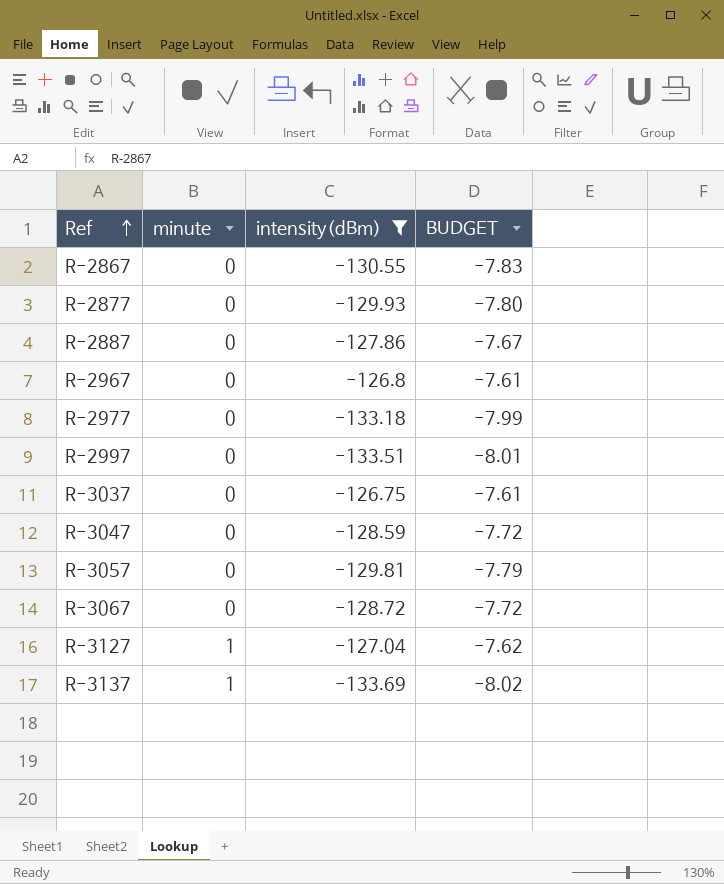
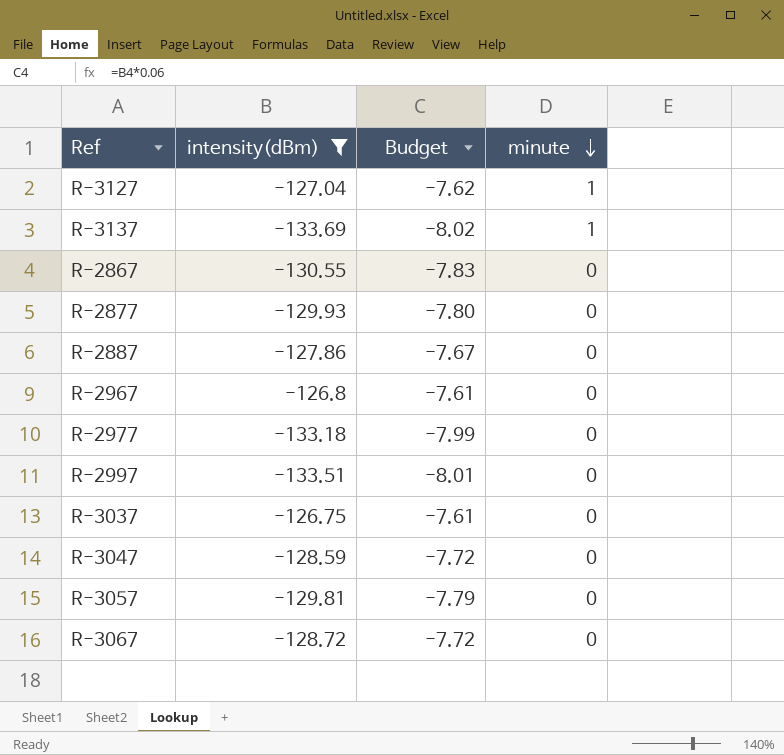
row order: Ref ascending -> minute descending
column name: BUDGET -> Budget
column minute | position: 2 -> 4

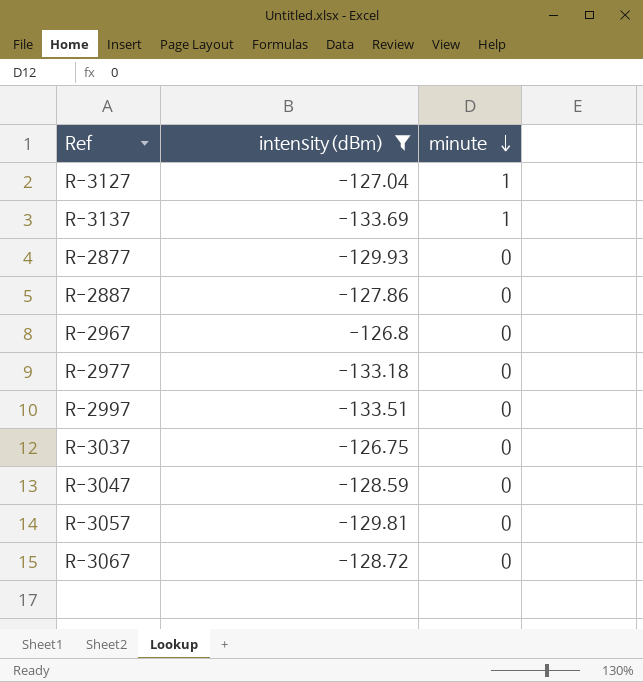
column Budget | formula: [intensity(dBm)] * 0.06 -> none
row R-2867: -130.55 | -7.83 | 0 -> none

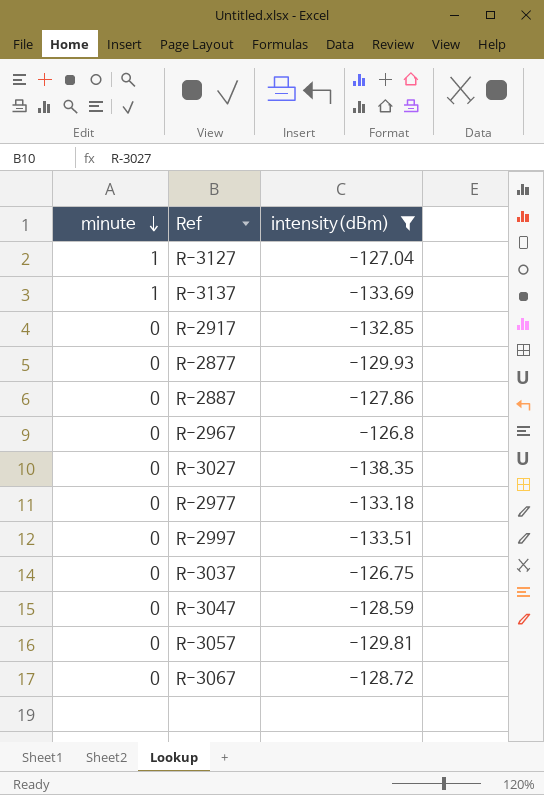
column minute | position: 3 -> 1
row R-2917: none -> 0 | -132.85
row R-3027: none -> 0 | -138.35

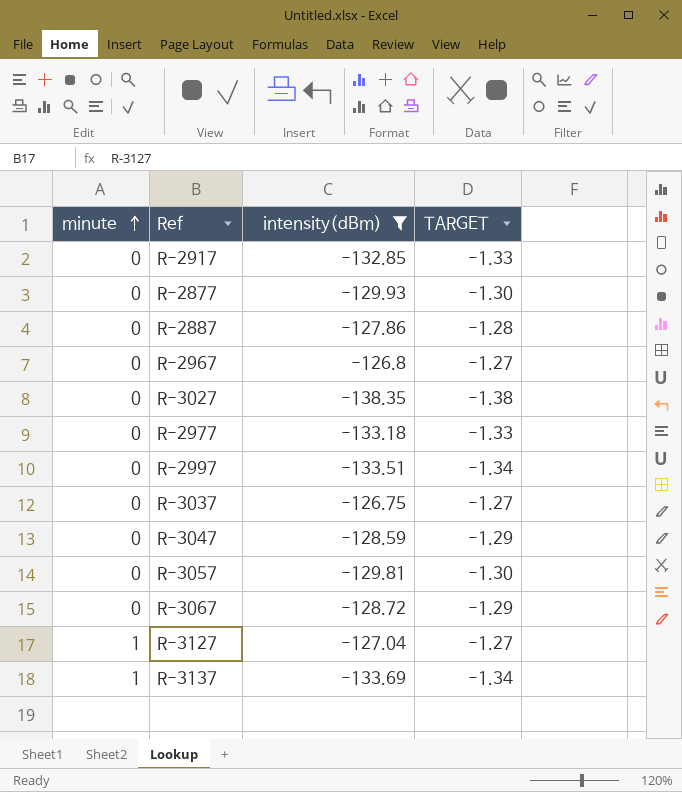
row order: minute descending -> minute ascending
column TARGET | formula: none -> [intensity(dBm)] * 0.01

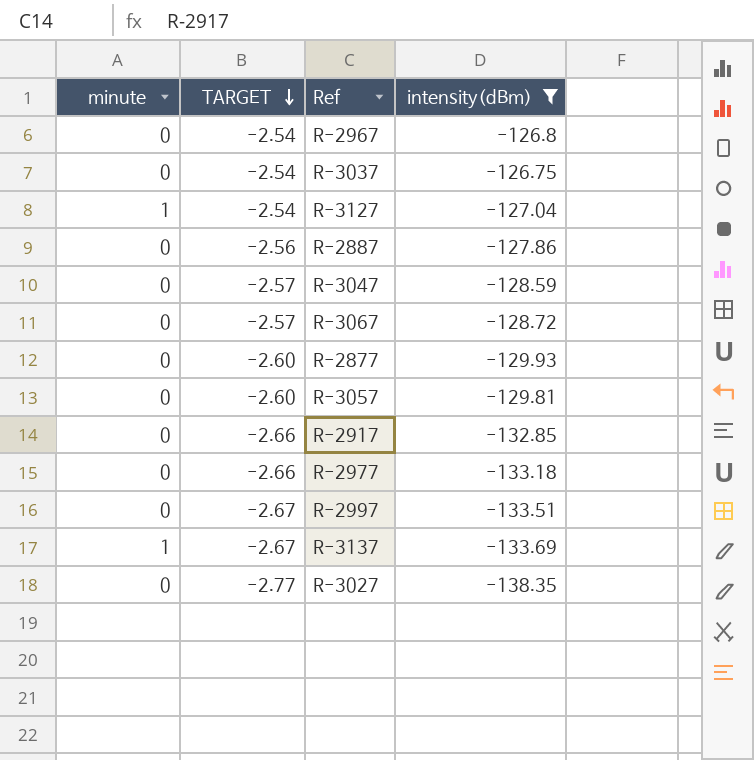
row order: minute ascending -> TARGET descending
column TARGET | formula: [intensity(dBm)] * 0.01 -> [intensity(dBm)] * 0.02
column TARGET | position: 4 -> 2

